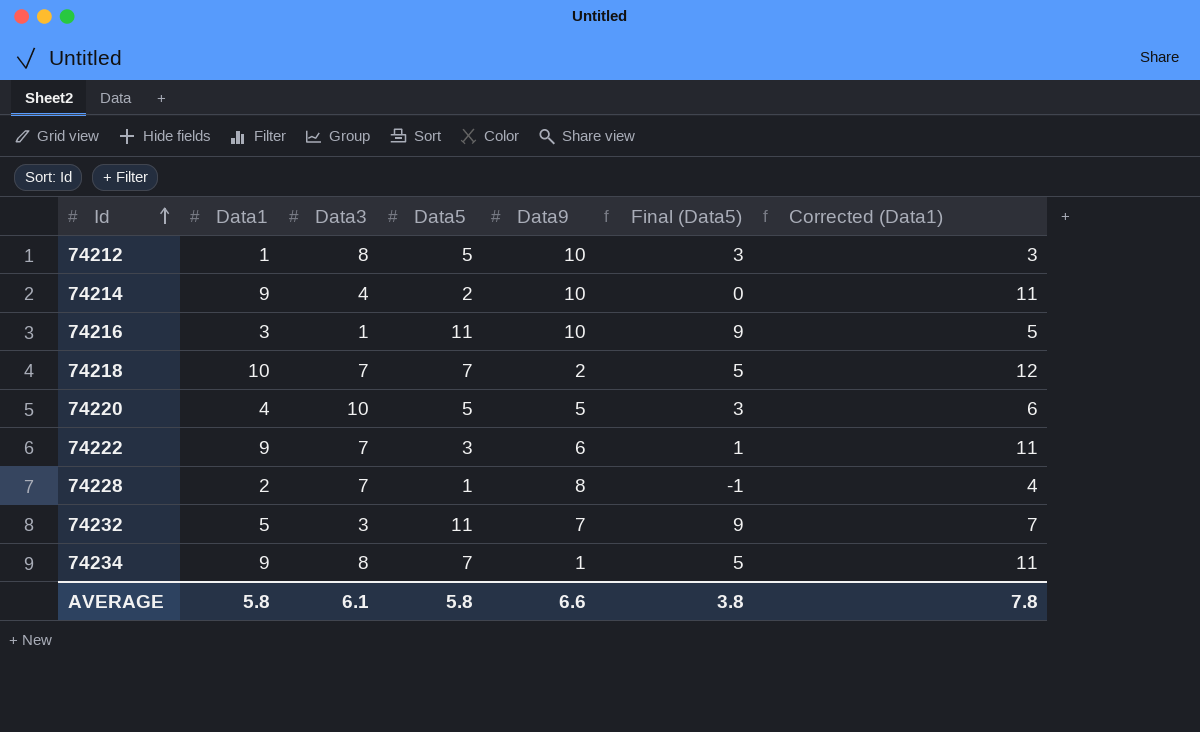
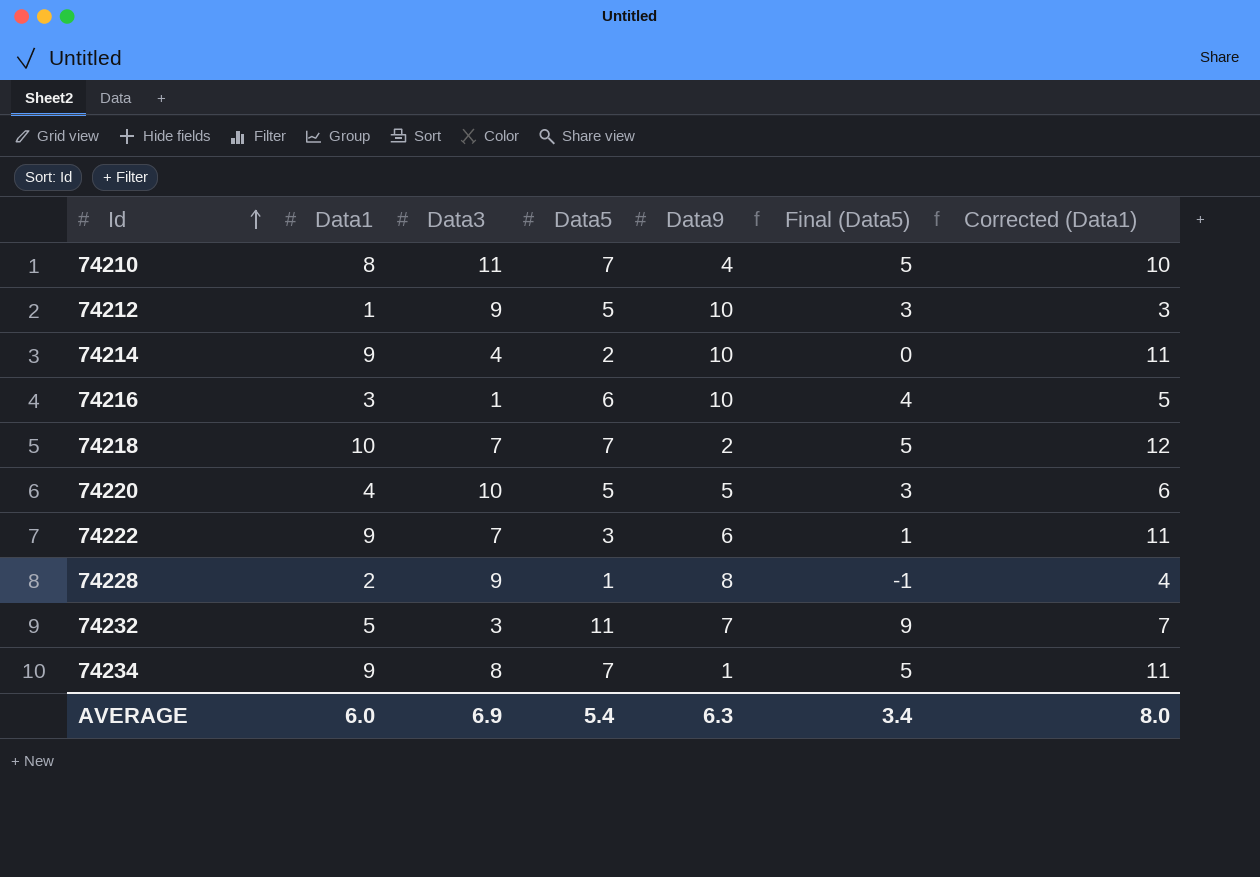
row 74210: none -> 8 | 11 | 7 | 4 | 5 | 10
74212 | Data3: 8 -> 9
74216 | Data5: 11 -> 6
74216 | Final (Data5): 9 -> 4
74228 | Data3: 7 -> 9
AVERAGE | Data1: 5.8 -> 6.0
AVERAGE | Data3: 6.1 -> 6.9
AVERAGE | Data5: 5.8 -> 5.4
AVERAGE | Data9: 6.6 -> 6.3
AVERAGE | Final (Data5): 3.8 -> 3.4
AVERAGE | Corrected (Data1): 7.8 -> 8.0

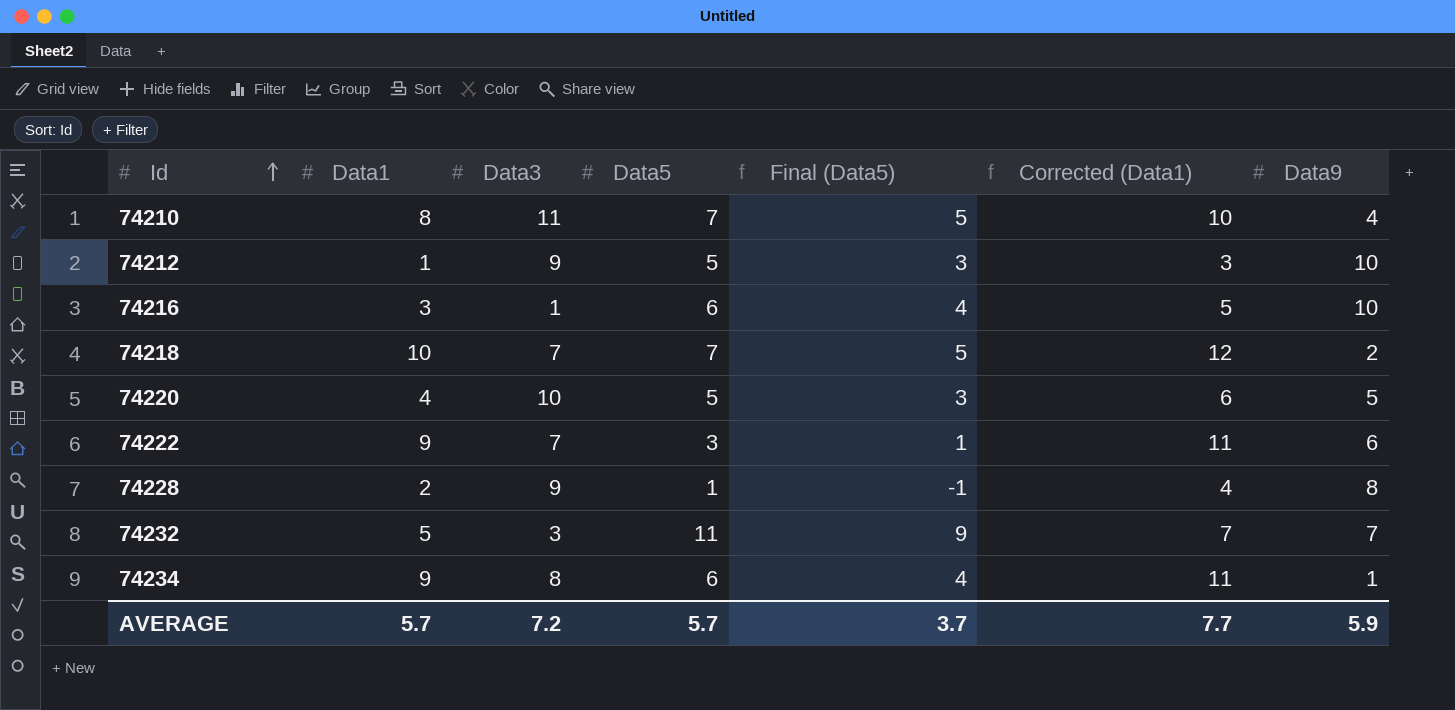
column Data9 | position: 5 -> 7
row 74214: 9 | 4 | 2 | 10 | 0 | 11 -> none
74234 | Data5: 7 -> 6
74234 | Final (Data5): 5 -> 4
AVERAGE | Data1: 6.0 -> 5.7
AVERAGE | Data3: 6.9 -> 7.2
AVERAGE | Data5: 5.4 -> 5.7
AVERAGE | Final (Data5): 3.4 -> 3.7
AVERAGE | Corrected (Data1): 8.0 -> 7.7
AVERAGE | Data9: 6.3 -> 5.9

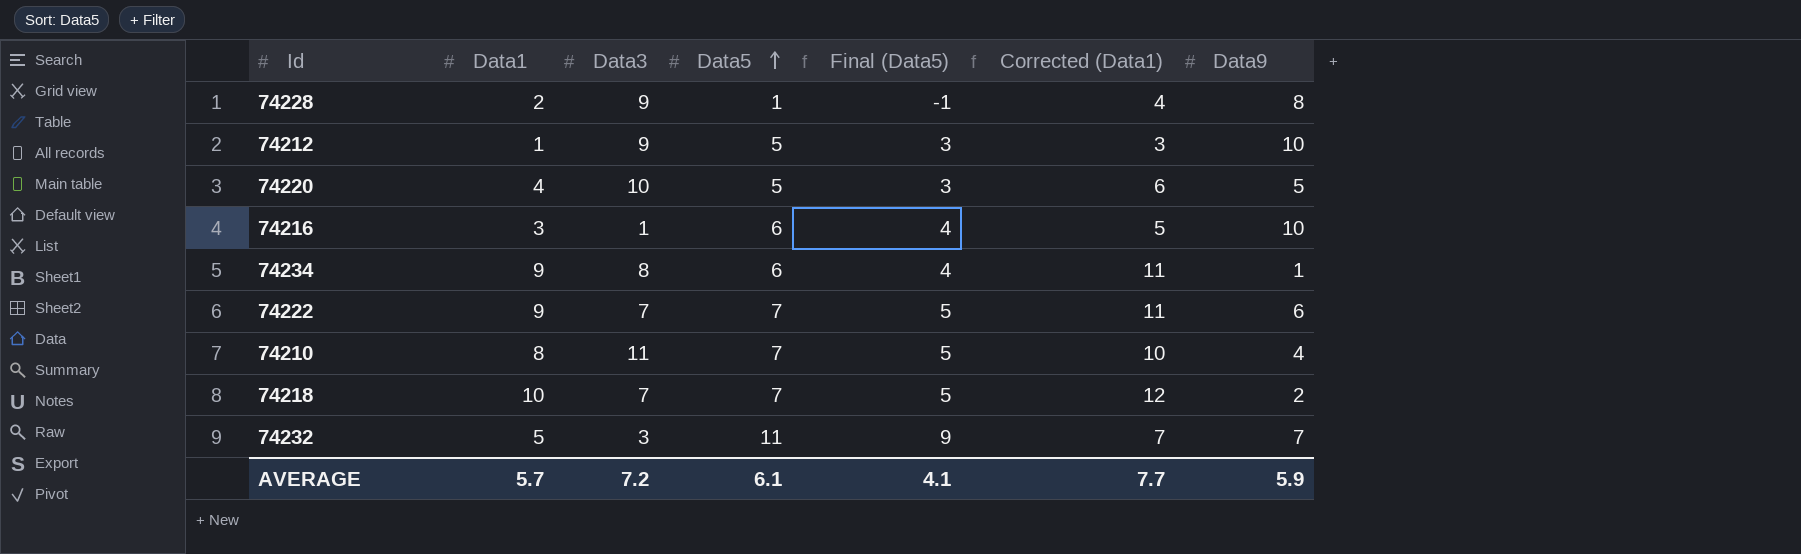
row order: Id ascending -> Data5 ascending
74222 | Data5: 3 -> 7
74222 | Final (Data5): 1 -> 5
AVERAGE | Data5: 5.7 -> 6.1
AVERAGE | Final (Data5): 3.7 -> 4.1

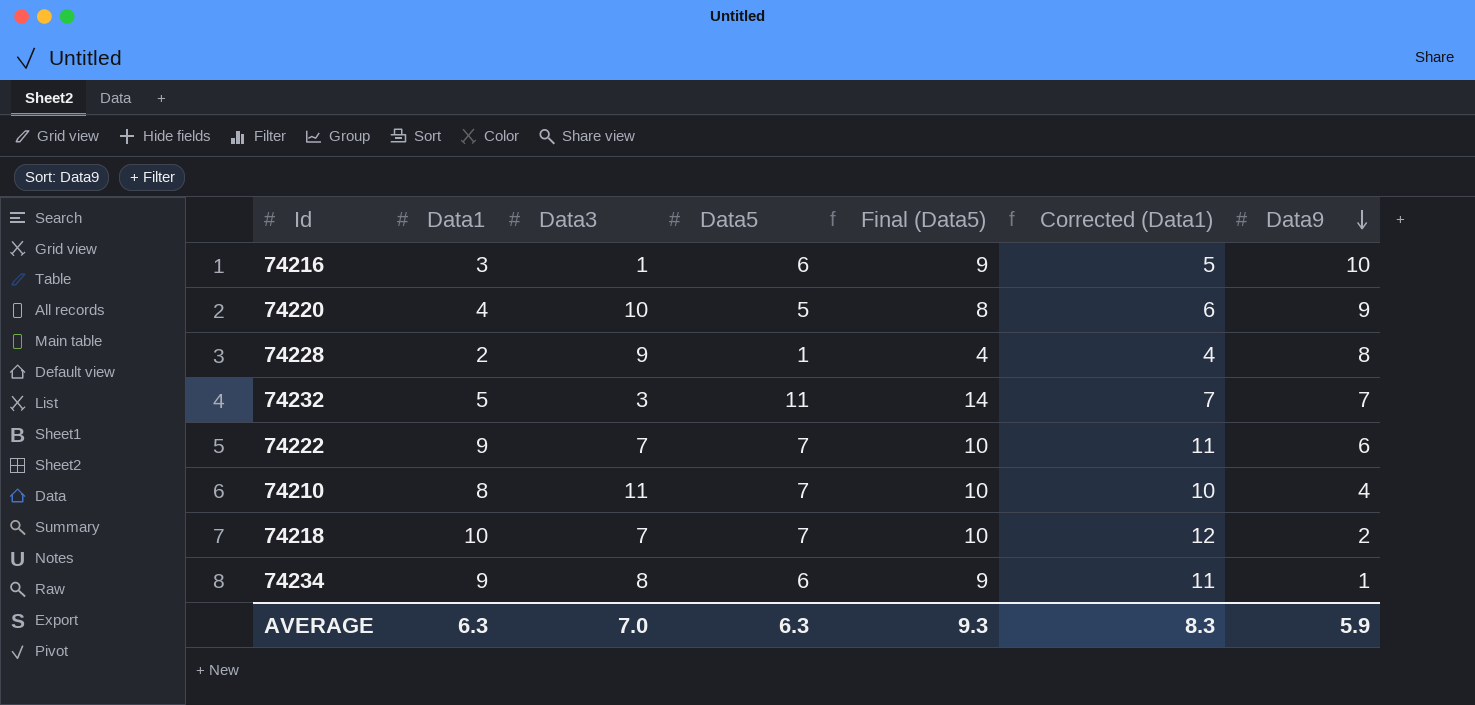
row order: Data5 ascending -> Data9 descending
column Final (Data5) | formula: [Data5] - 2 -> [Data5] + 3
row 74212: 1 | 9 | 5 | 3 | 3 | 10 -> none
74220 | Data9: 5 -> 9
AVERAGE | Data1: 5.7 -> 6.3
AVERAGE | Data3: 7.2 -> 7.0
AVERAGE | Data5: 6.1 -> 6.3
AVERAGE | Final (Data5): 4.1 -> 9.3
AVERAGE | Corrected (Data1): 7.7 -> 8.3

